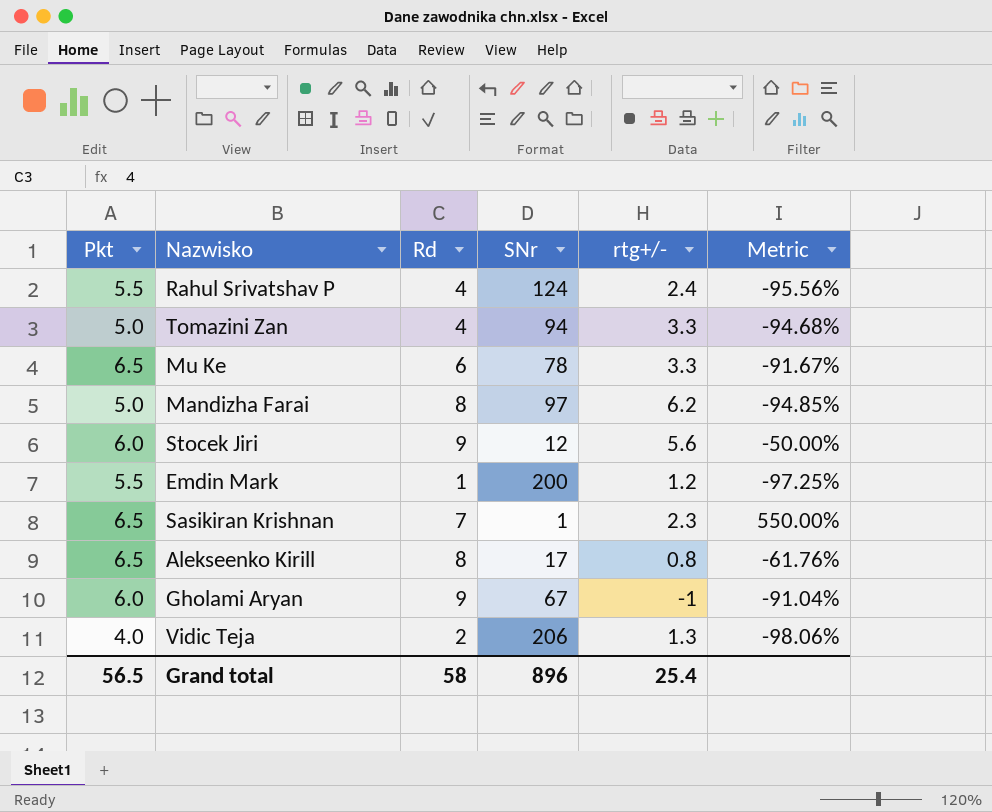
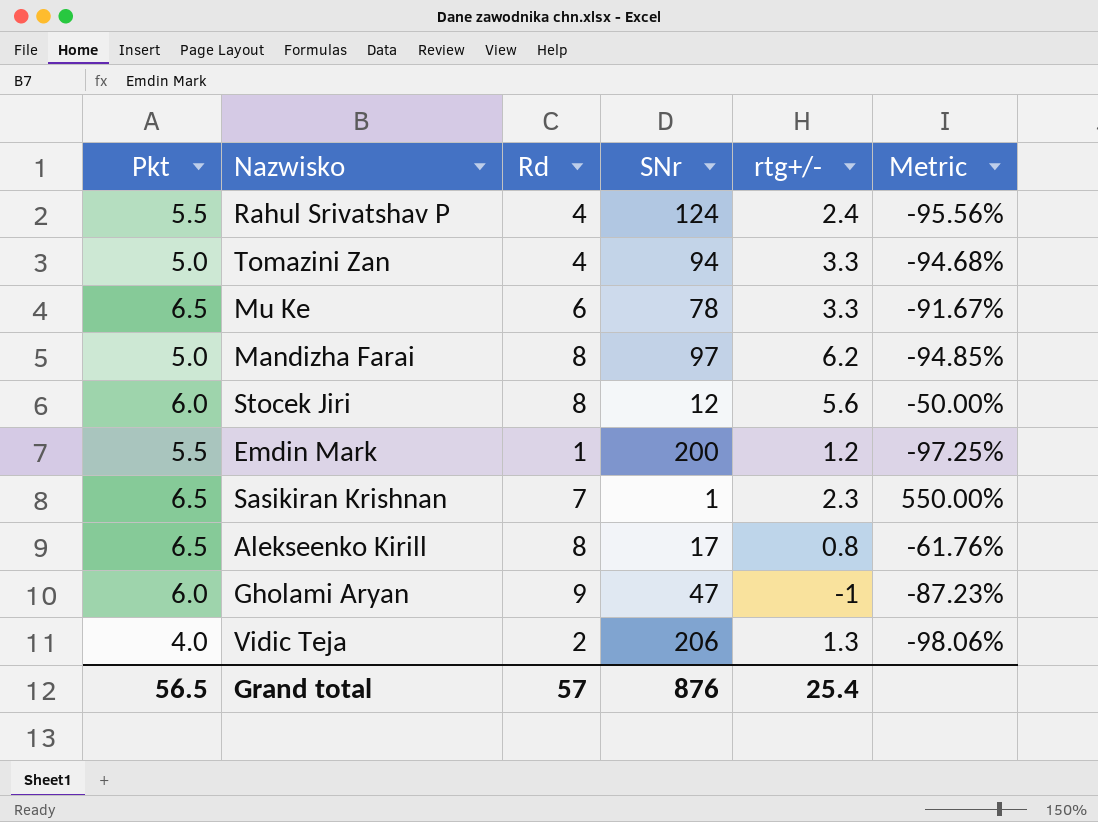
Stocek Jiri | Rd: 9 -> 8
Gholami Aryan | SNr: 67 -> 47
Gholami Aryan | Metric: -91.04% -> -87.23%
Grand total | Rd: 58 -> 57
Grand total | SNr: 896 -> 876

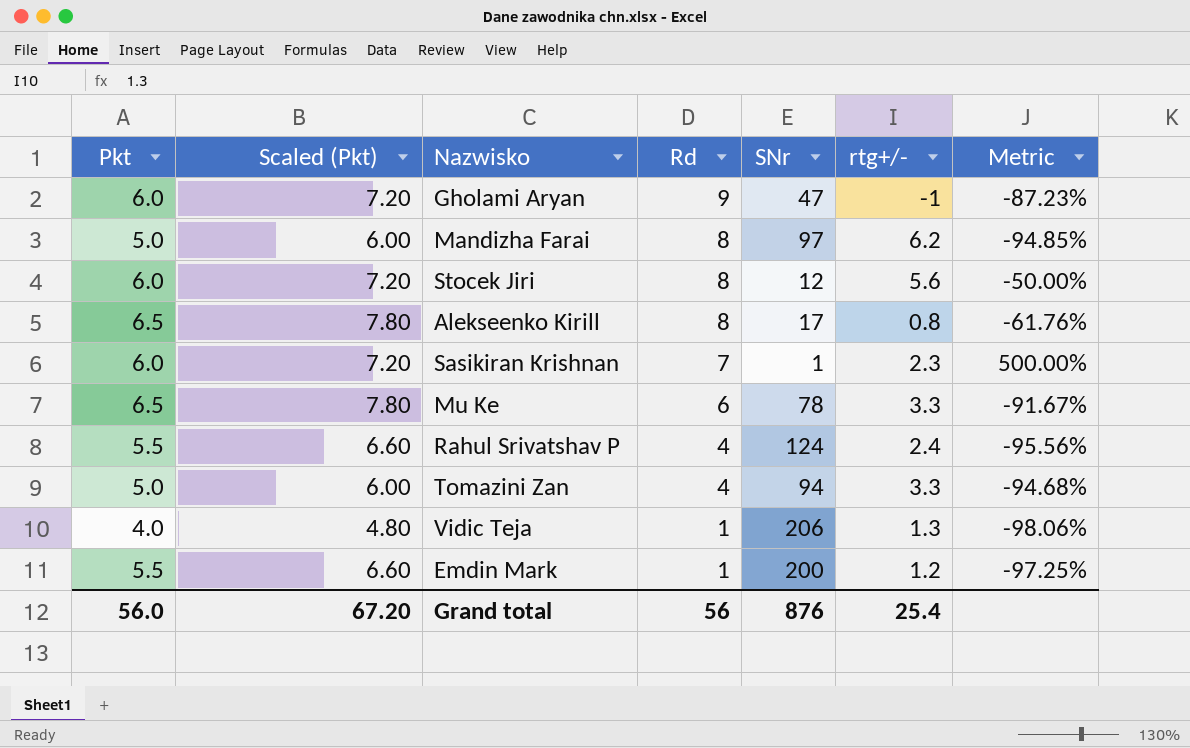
row order: none -> Rd descending
column Scaled (Pkt) | formula: none -> [Pkt] * 1.2
Sasikiran Krishnan | Pkt: 6.5 -> 6.0
Sasikiran Krishnan | Metric: 550.00% -> 500.00%
Vidic Teja | Rd: 2 -> 1
Grand total | Pkt: 56.5 -> 56.0
Grand total | Rd: 57 -> 56

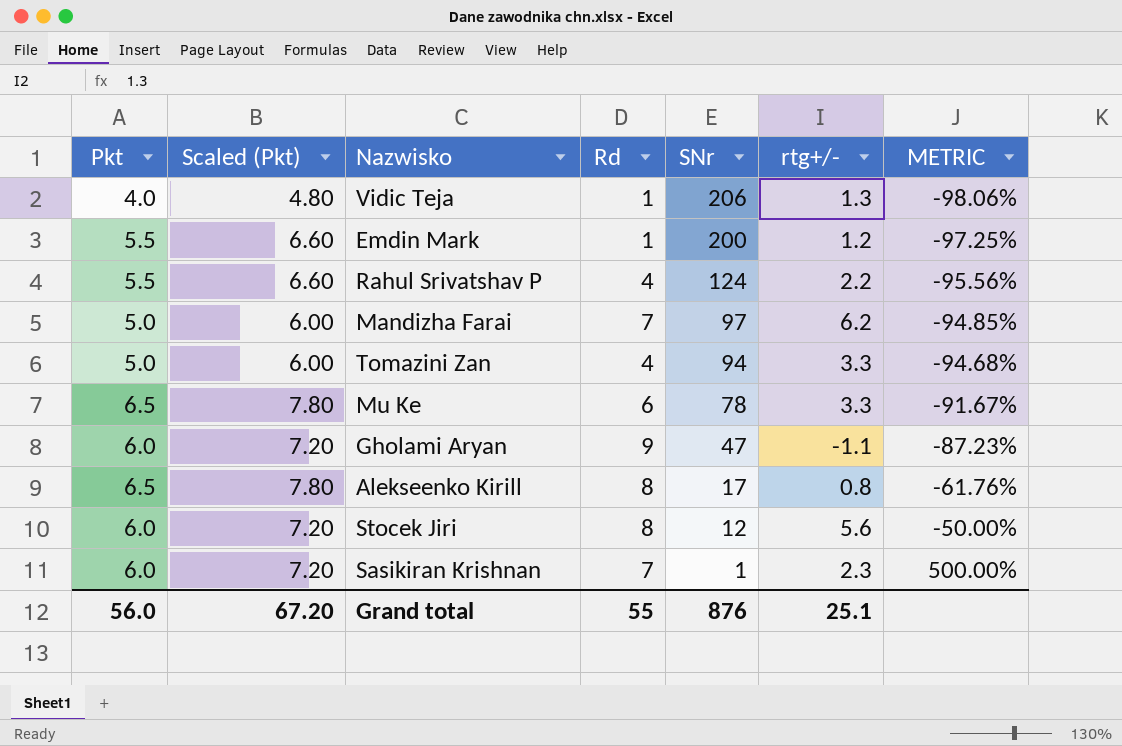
row order: Rd descending -> SNr descending
column name: Metric -> METRIC
Rahul Srivatshav P | rtg+/-: 2.4 -> 2.2
Mandizha Farai | Rd: 8 -> 7
Gholami Aryan | rtg+/-: -1 -> -1.1
Grand total | Rd: 56 -> 55
Grand total | rtg+/-: 25.4 -> 25.1

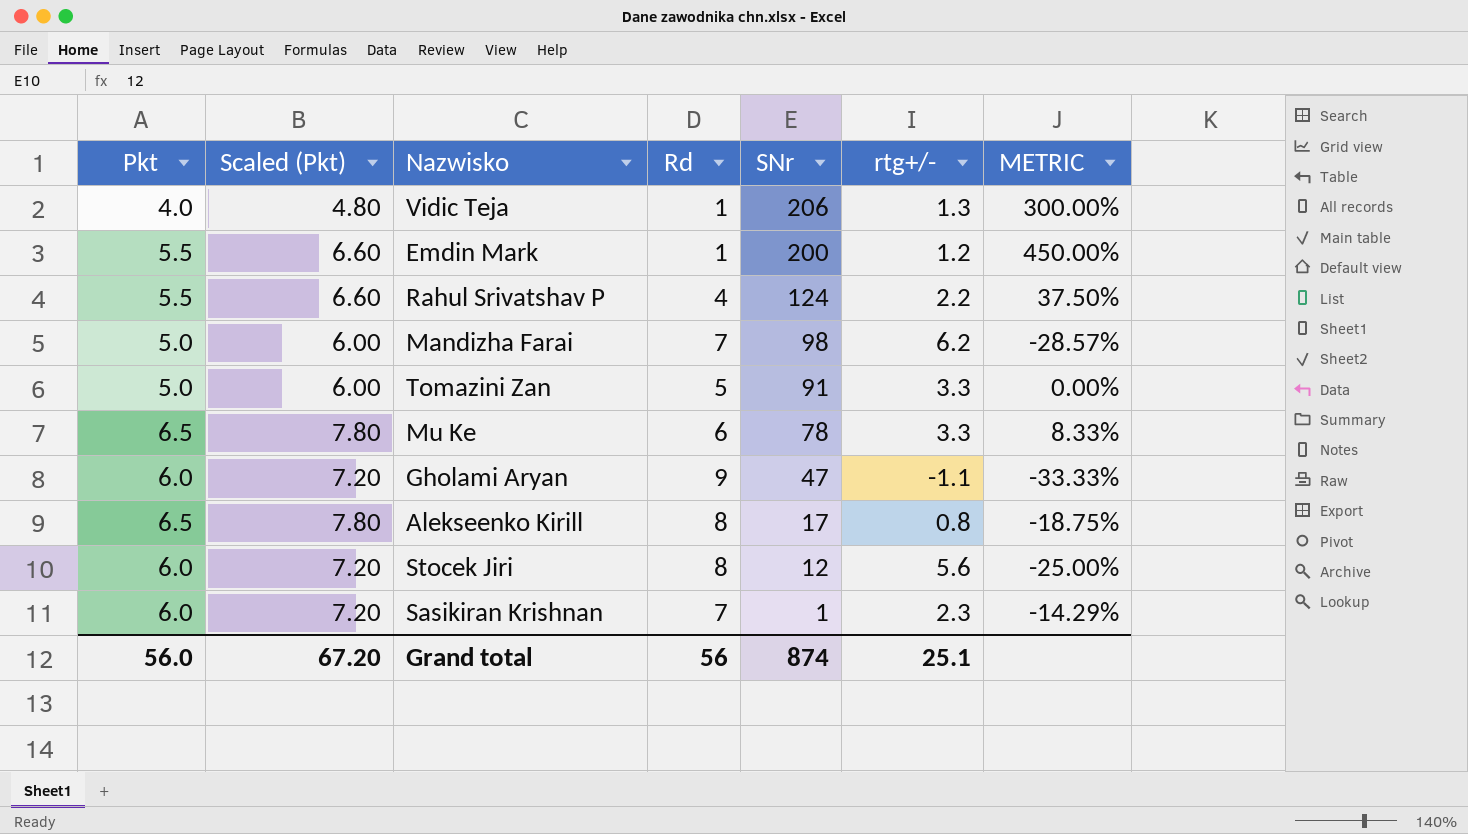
column METRIC | formula: ([Pkt] - [SNr]) / [SNr] -> ([Pkt] - [Rd]) / [Rd]
Mandizha Farai | SNr: 97 -> 98
Tomazini Zan | Rd: 4 -> 5
Tomazini Zan | SNr: 94 -> 91
Grand total | Rd: 55 -> 56
Grand total | SNr: 876 -> 874

